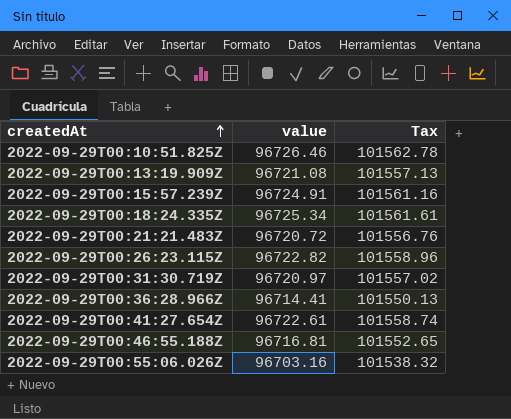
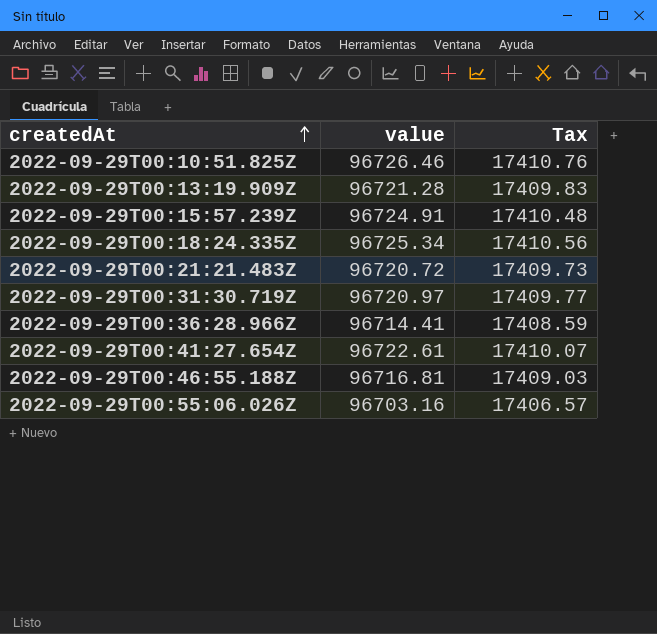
column Tax | formula: [value] * 1.05 -> [value] * 0.18
row 2022-09-29T00:26:23.115Z: 96722.82 | 101558.96 -> none
2022-09-29T00:13:19.909Z | value: 96721.08 -> 96721.28

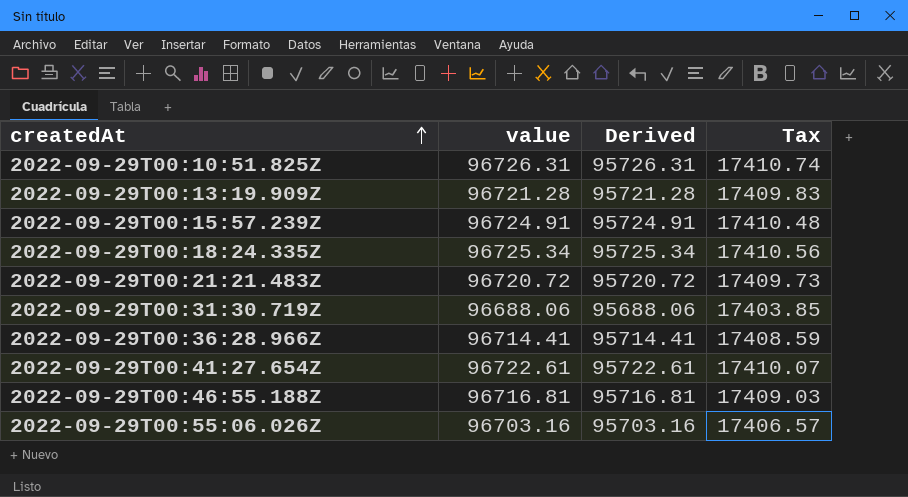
column Derived | formula: none -> [value] - 1000
2022-09-29T00:10:51.825Z | value: 96726.46 -> 96726.31
2022-09-29T00:10:51.825Z | Tax: 17410.76 -> 17410.74
2022-09-29T00:31:30.719Z | value: 96720.97 -> 96688.06
2022-09-29T00:31:30.719Z | Tax: 17409.77 -> 17403.85

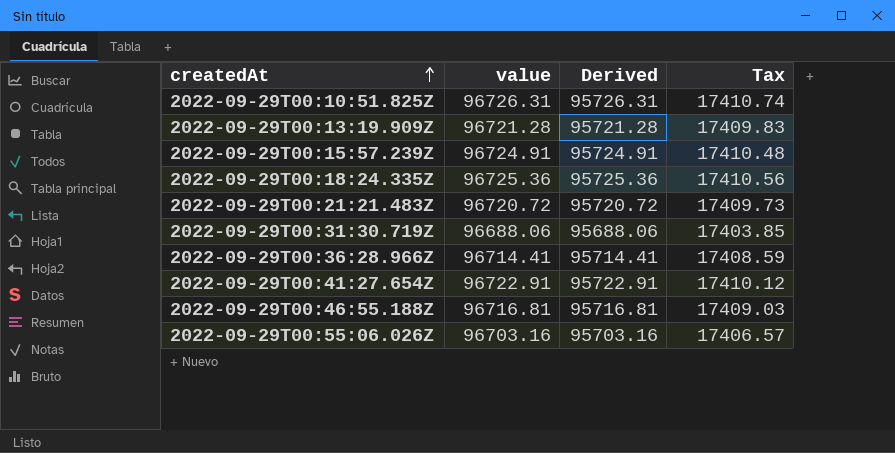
2022-09-29T00:18:24.335Z | value: 96725.34 -> 96725.36
2022-09-29T00:18:24.335Z | Derived: 95725.34 -> 95725.36
2022-09-29T00:41:27.654Z | value: 96722.61 -> 96722.91
2022-09-29T00:41:27.654Z | Derived: 95722.61 -> 95722.91
2022-09-29T00:41:27.654Z | Tax: 17410.07 -> 17410.12

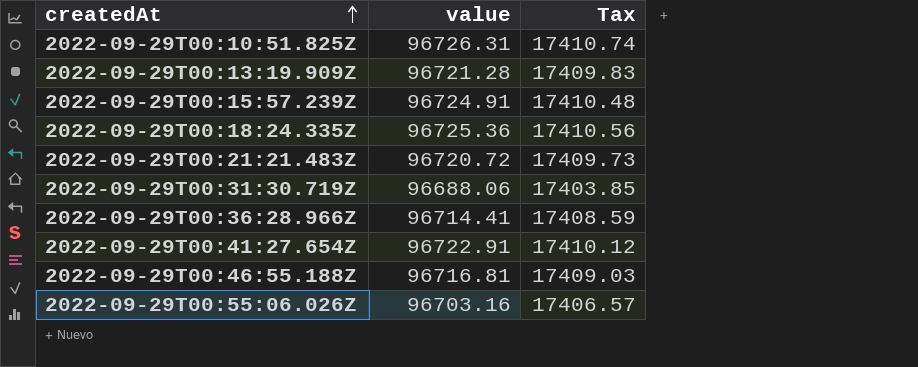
column Derived | formula: [value] - 1000 -> none

